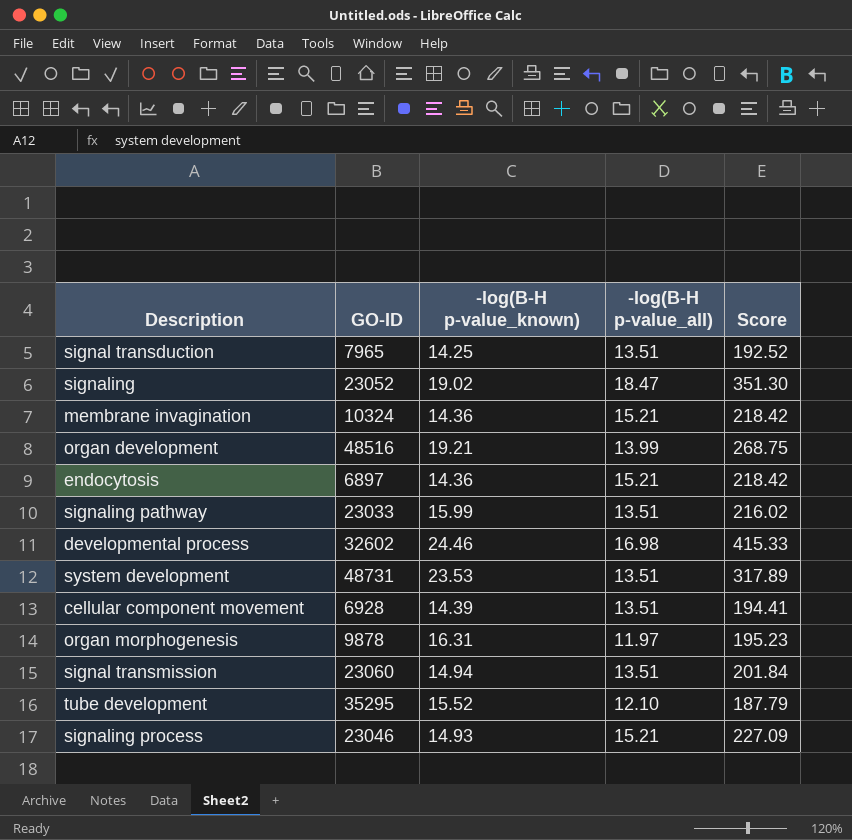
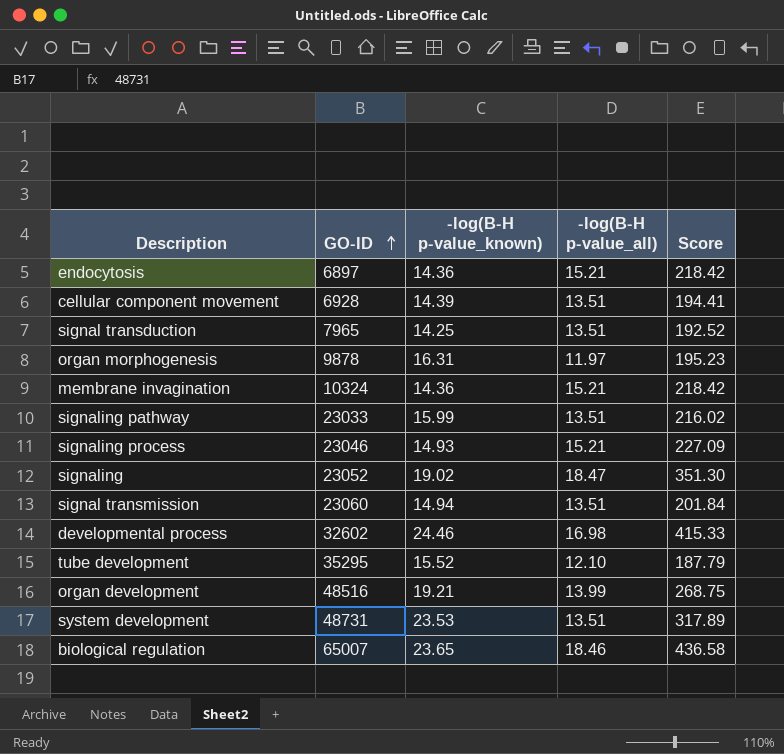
row order: none -> GO-ID ascending
row biological regulation: none -> 65007 | 23.65 | 18.46 | 436.58

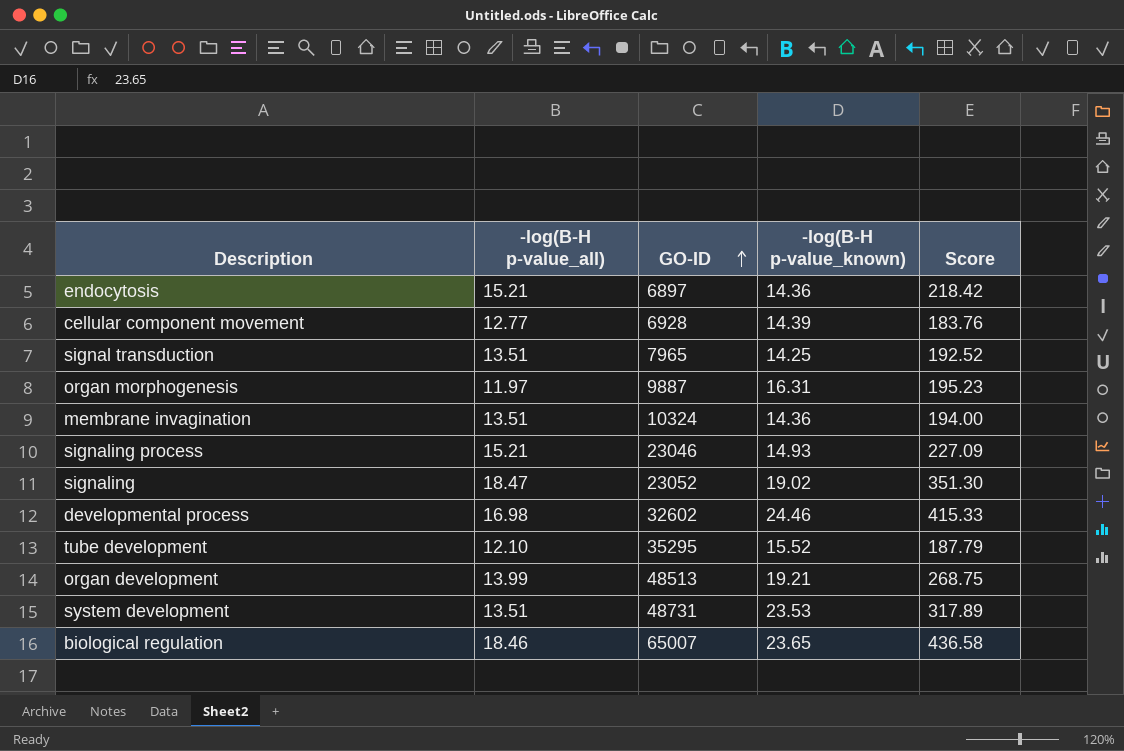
column -log(B-H p-value_all) | position: 4 -> 2
row signaling pathway: 23033 | 15.99 | 13.51 | 216.02 -> none
row signal transmission: 23060 | 14.94 | 13.51 | 201.84 -> none
cellular component movement | -log(B-H p-value_all): 13.51 -> 12.77
cellular component movement | Score: 194.41 -> 183.76
organ morphogenesis | GO-ID: 9878 -> 9887
membrane invagination | -log(B-H p-value_all): 15.21 -> 13.51
membrane invagination | Score: 218.42 -> 194.00
organ development | GO-ID: 48516 -> 48513

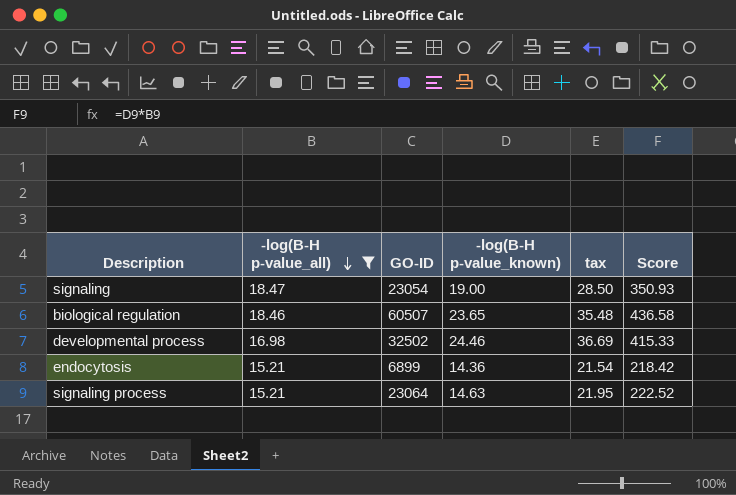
filter: none -> -log(B-H p-value_all) >= 15.21
row order: GO-ID ascending -> -log(B-H p-value_all) descending
column tax | formula: none -> [-log(B-H p-value_known)] * 1.5
signaling | GO-ID: 23052 -> 23054
signaling | -log(B-H p-value_known): 19.02 -> 19.00
signaling | Score: 351.30 -> 350.93
biological regulation | GO-ID: 65007 -> 60507
developmental process | GO-ID: 32602 -> 32502
endocytosis | GO-ID: 6897 -> 6899
signaling process | GO-ID: 23046 -> 23064
signaling process | -log(B-H p-value_known): 14.93 -> 14.63
signaling process | Score: 227.09 -> 222.52

